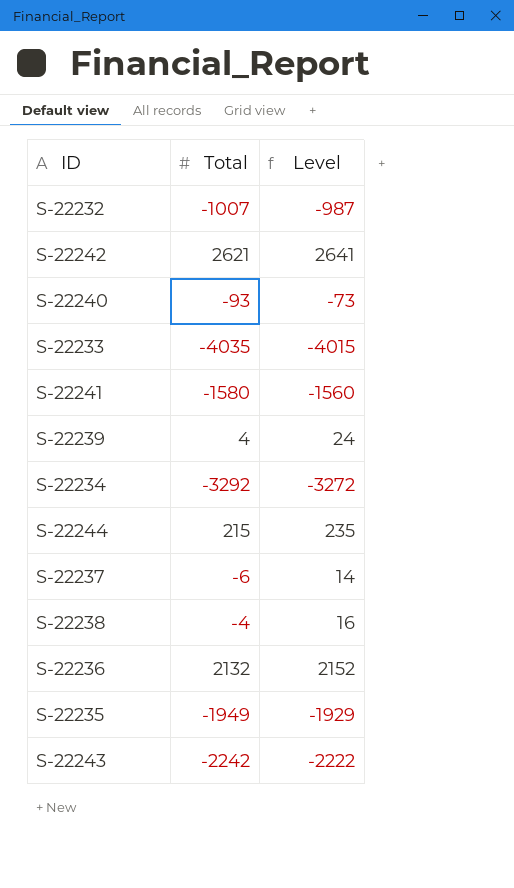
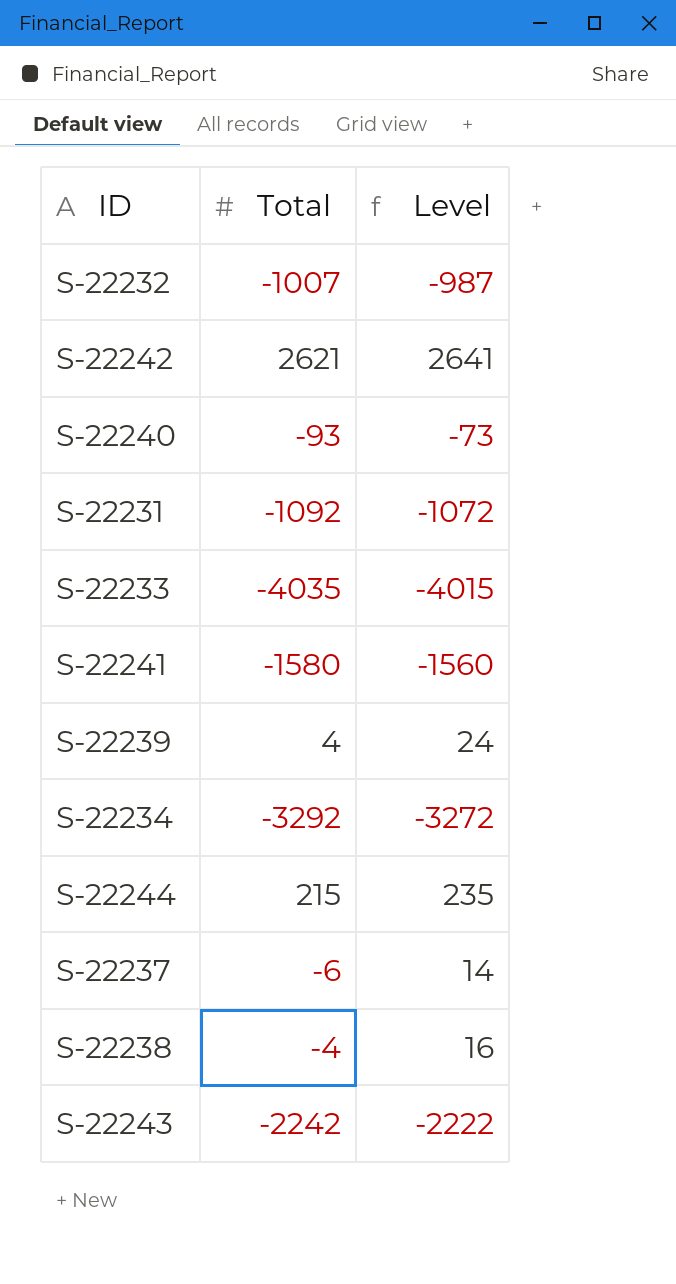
row S-22236: 2132 | 2152 -> none
row S-22235: -1949 | -1929 -> none
row S-22231: none -> -1092 | -1072

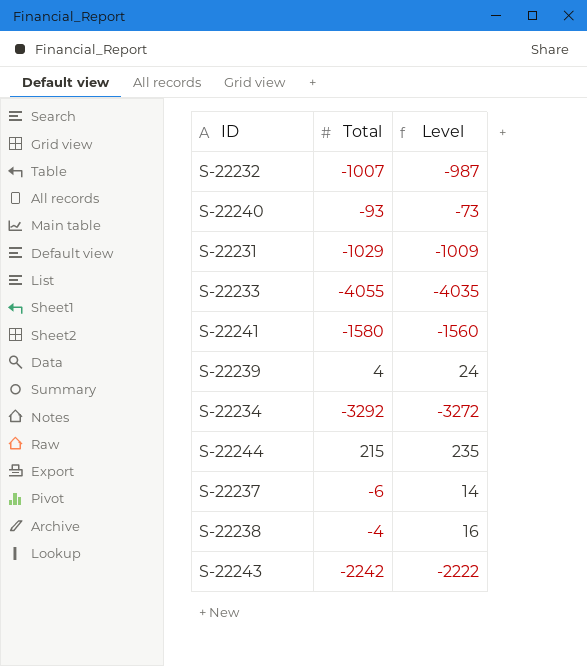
row S-22242: 2621 | 2641 -> none
S-22231 | Total: -1092 -> -1029
S-22231 | Level: -1072 -> -1009
S-22233 | Total: -4035 -> -4055
S-22233 | Level: -4015 -> -4035

